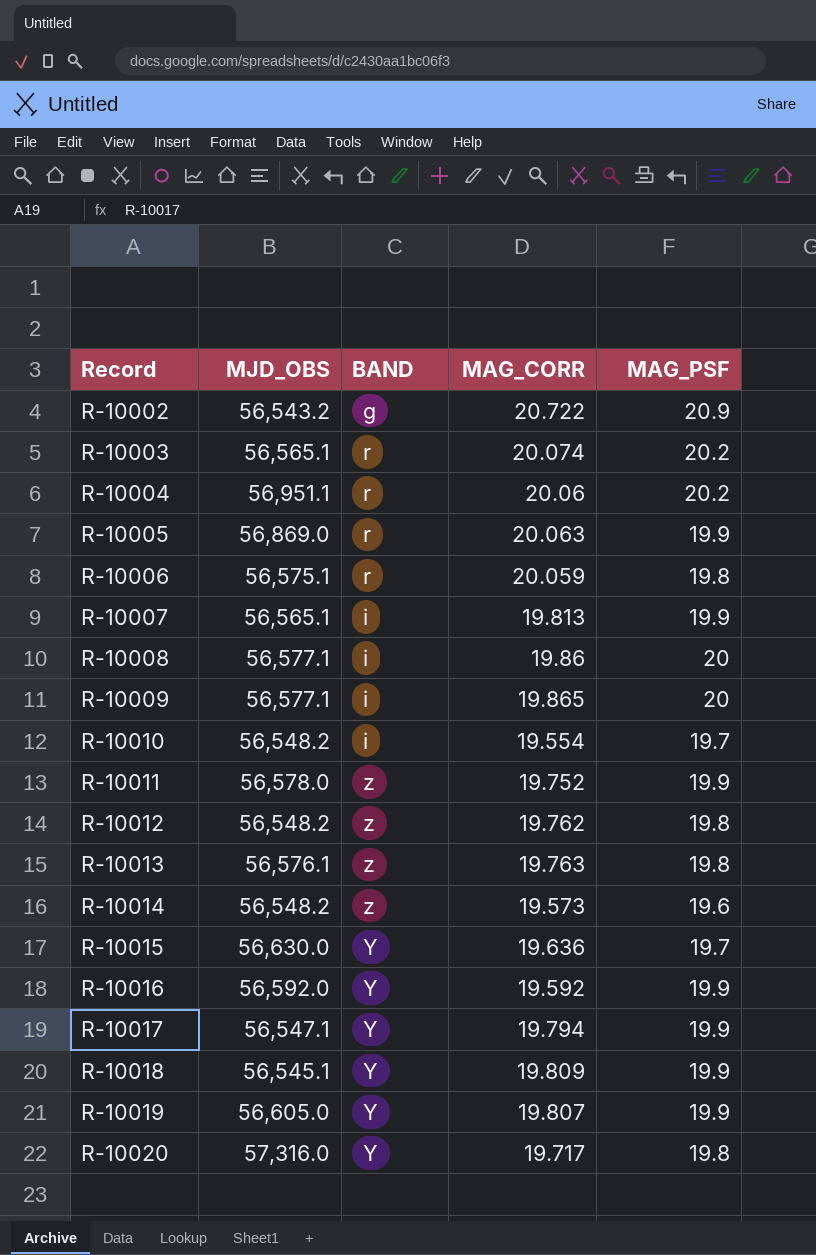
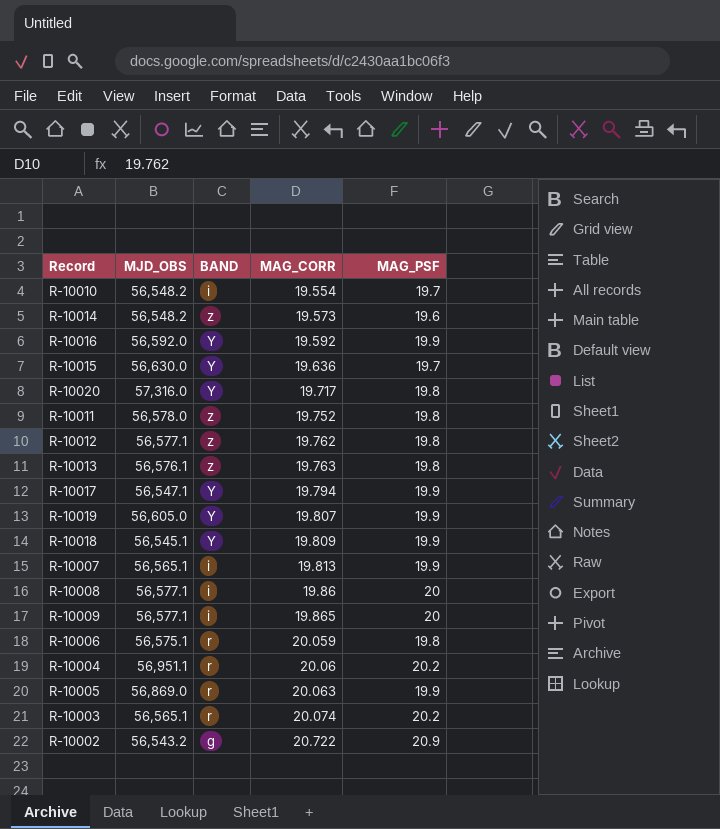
row order: Record ascending -> MAG_CORR ascending
R-10011 | MAG_PSF: 19.9 -> 19.8
R-10012 | MJD_OBS: 56,548.2 -> 56,577.1

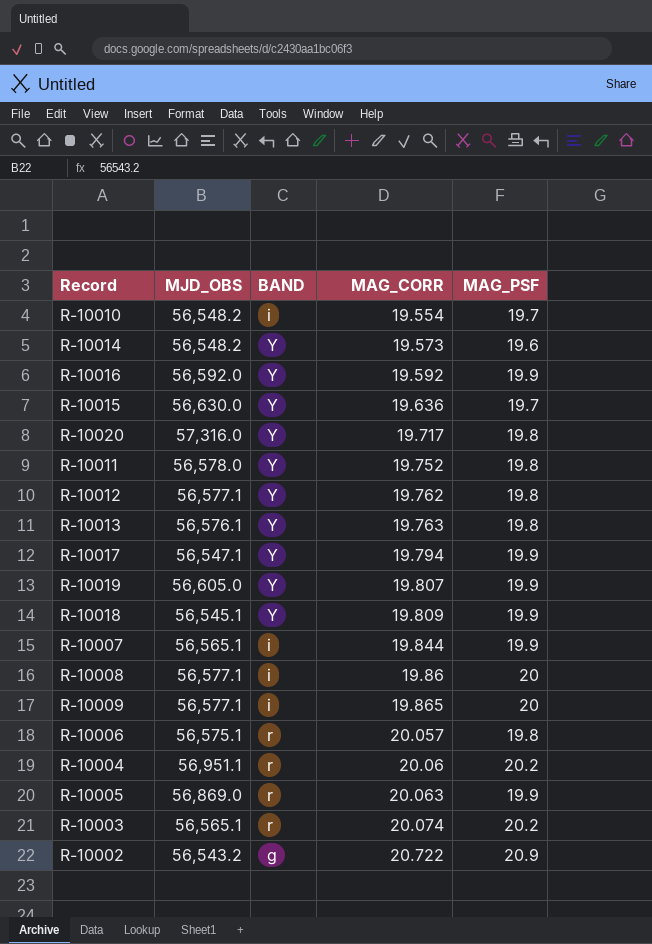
R-10014 | BAND: z -> Y
R-10011 | BAND: z -> Y
R-10012 | BAND: z -> Y
R-10013 | BAND: z -> Y
R-10007 | MAG_CORR: 19.813 -> 19.844
R-10006 | MAG_CORR: 20.059 -> 20.057

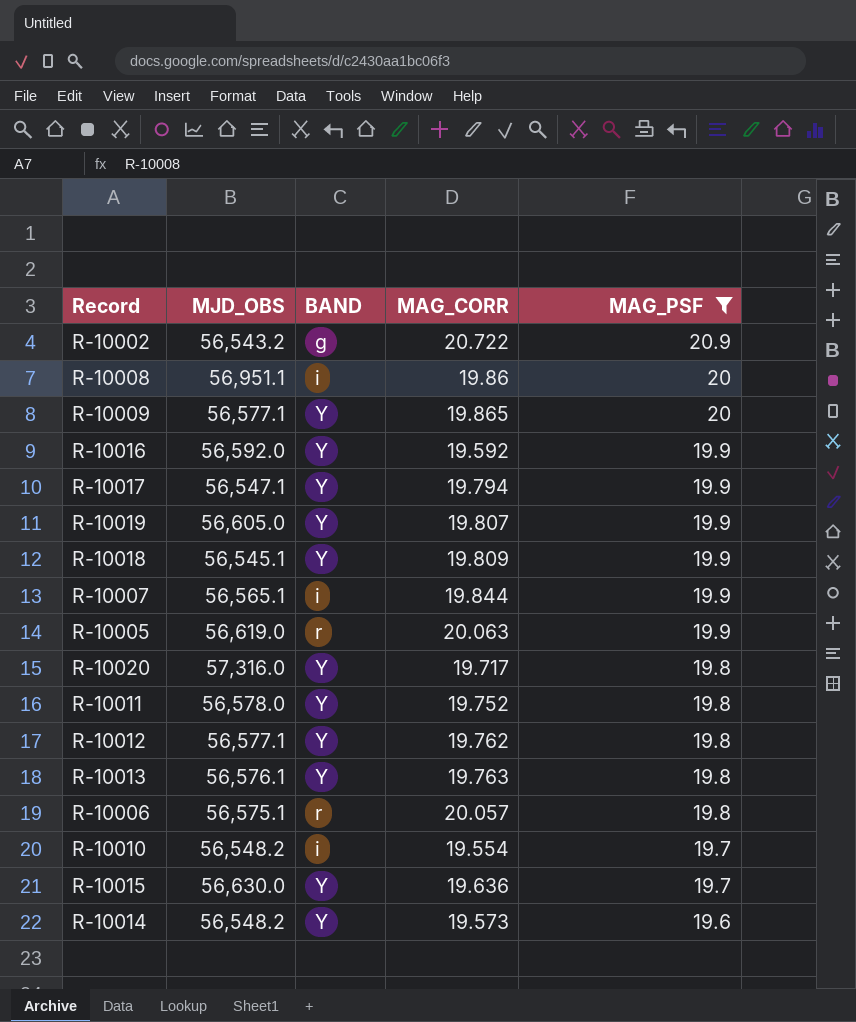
filter: none -> MAG_PSF != 20.2
row order: MAG_CORR ascending -> MAG_PSF descending
R-10008 | MJD_OBS: 56,577.1 -> 56,951.1
R-10009 | BAND: i -> Y
R-10005 | MJD_OBS: 56,869.0 -> 56,619.0

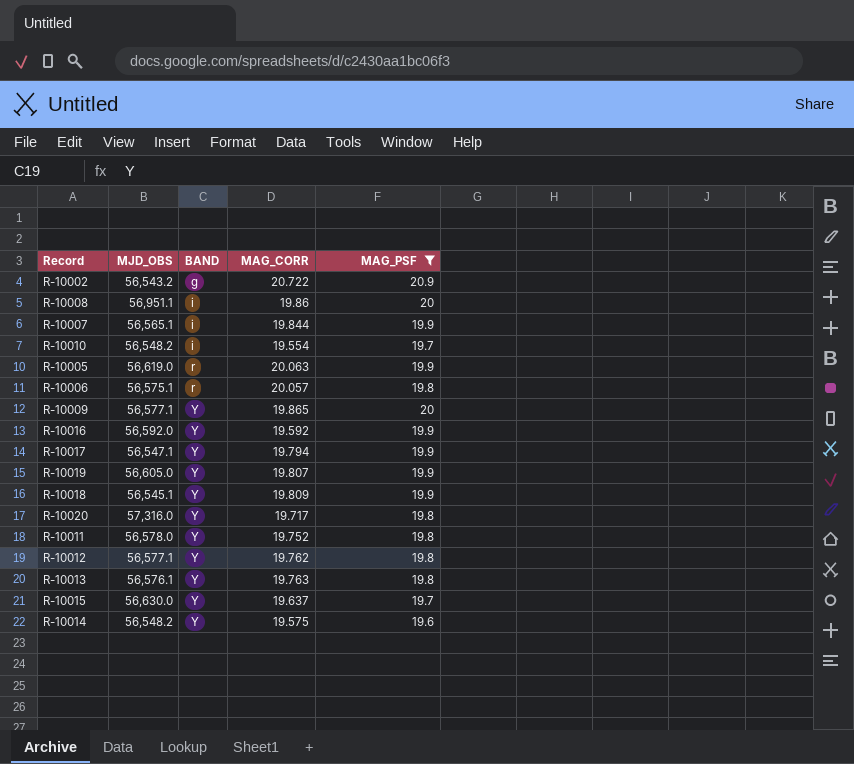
row order: MAG_PSF descending -> BAND ascending
R-10015 | MAG_CORR: 19.636 -> 19.637
R-10014 | MAG_CORR: 19.573 -> 19.575

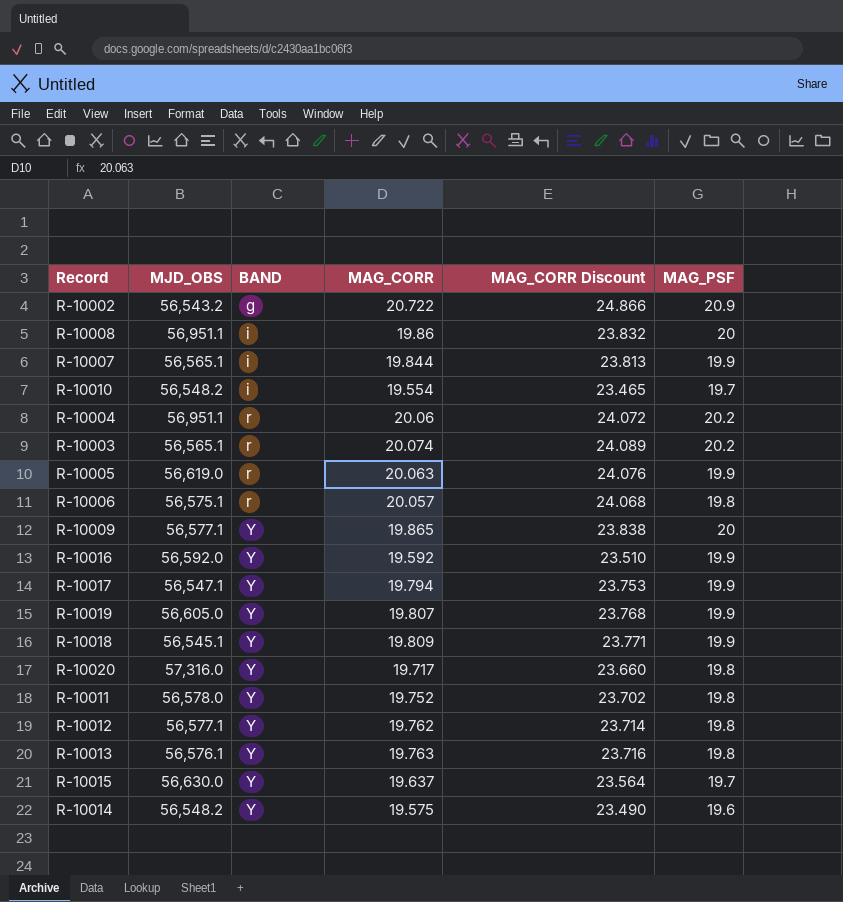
filter: MAG_PSF != 20.2 -> none
column MAG_CORR Discount | formula: none -> [MAG_CORR] * 1.2

